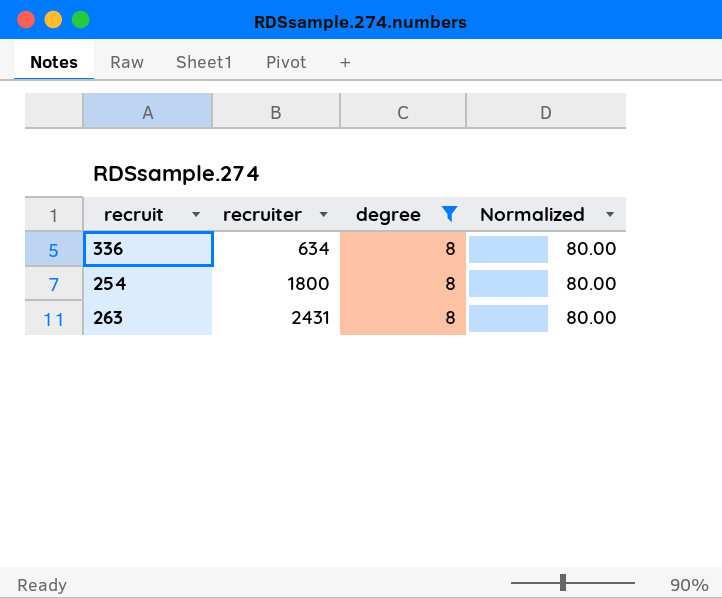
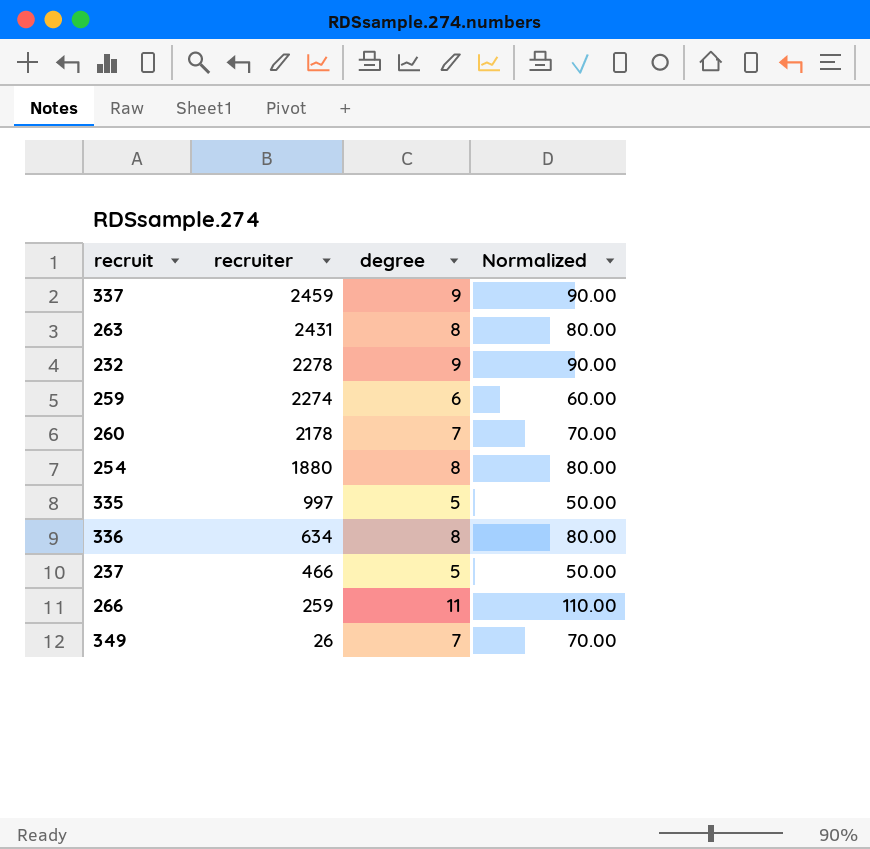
filter: degree = 8 -> none
row order: recruiter ascending -> recruiter descending
254 | recruiter: 1800 -> 1880

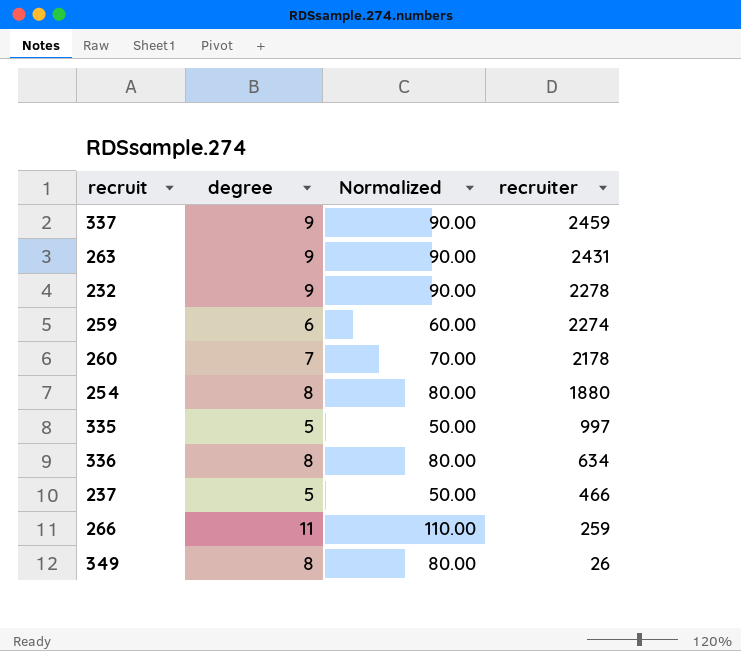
column recruiter | position: 2 -> 4
263 | degree: 8 -> 9
263 | Normalized: 80.00 -> 90.00
349 | degree: 7 -> 8
349 | Normalized: 70.00 -> 80.00

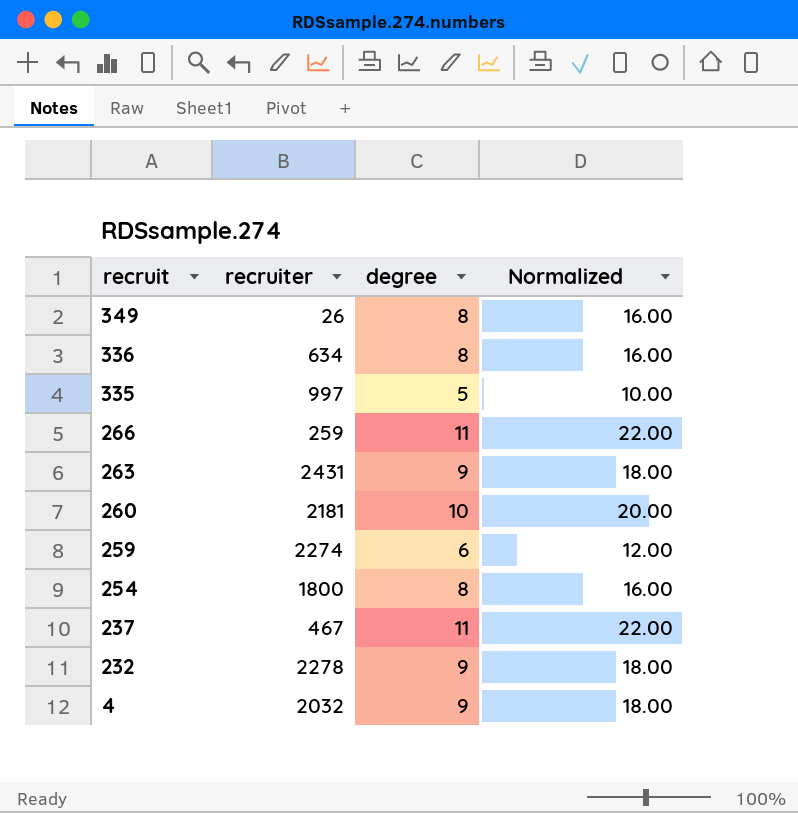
row order: recruiter descending -> recruit descending
column recruiter | position: 4 -> 2
column Normalized | formula: [degree] * 10 -> [degree] * 2
row 337: 9 | 90.00 | 2459 -> none
260 | recruiter: 2178 -> 2181
260 | degree: 7 -> 10
254 | recruiter: 1880 -> 1800
237 | recruiter: 466 -> 467
237 | degree: 5 -> 11
row 4: none -> 2032 | 9 | 18.00

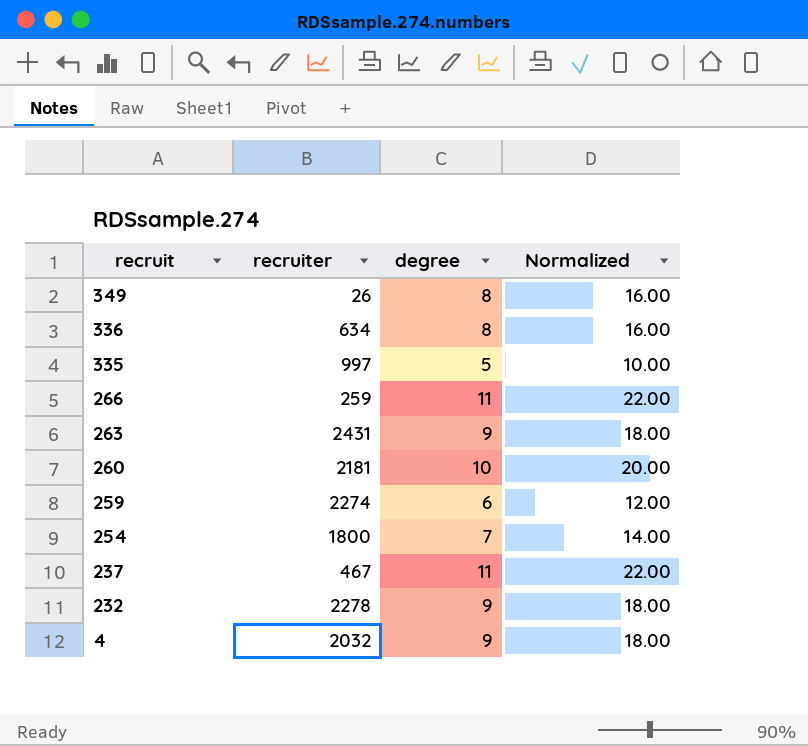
254 | degree: 8 -> 7
254 | Normalized: 16.00 -> 14.00

